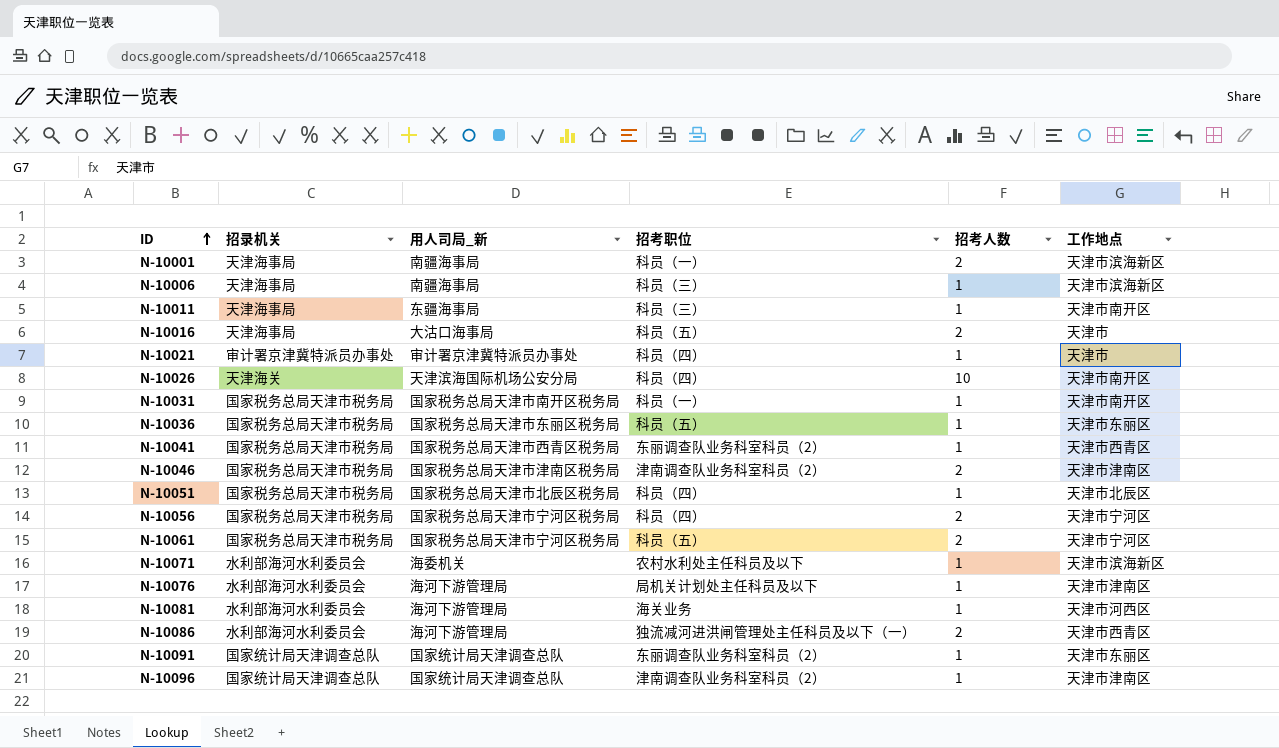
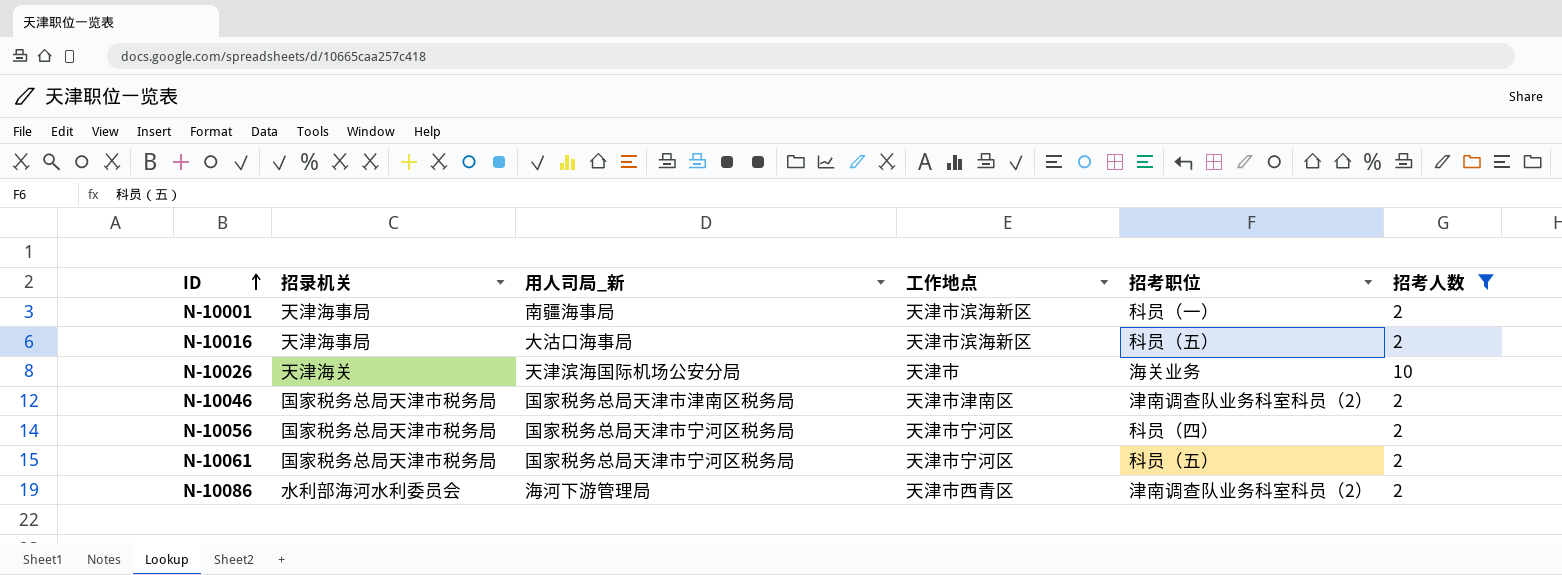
filter: none -> 招考人数 != 1
column 工作地点 | position: 6 -> 4
N-10016 | 工作地点: 天津市 -> 天津市滨海新区
N-10026 | 工作地点: 天津市南开区 -> 天津市
N-10026 | 招考职位: 科员（四） -> 海关业务
N-10086 | 招考职位: 独流减河进洪闸管理处主任科员及以下（一） -> 津南调查队业务科室科员（2）

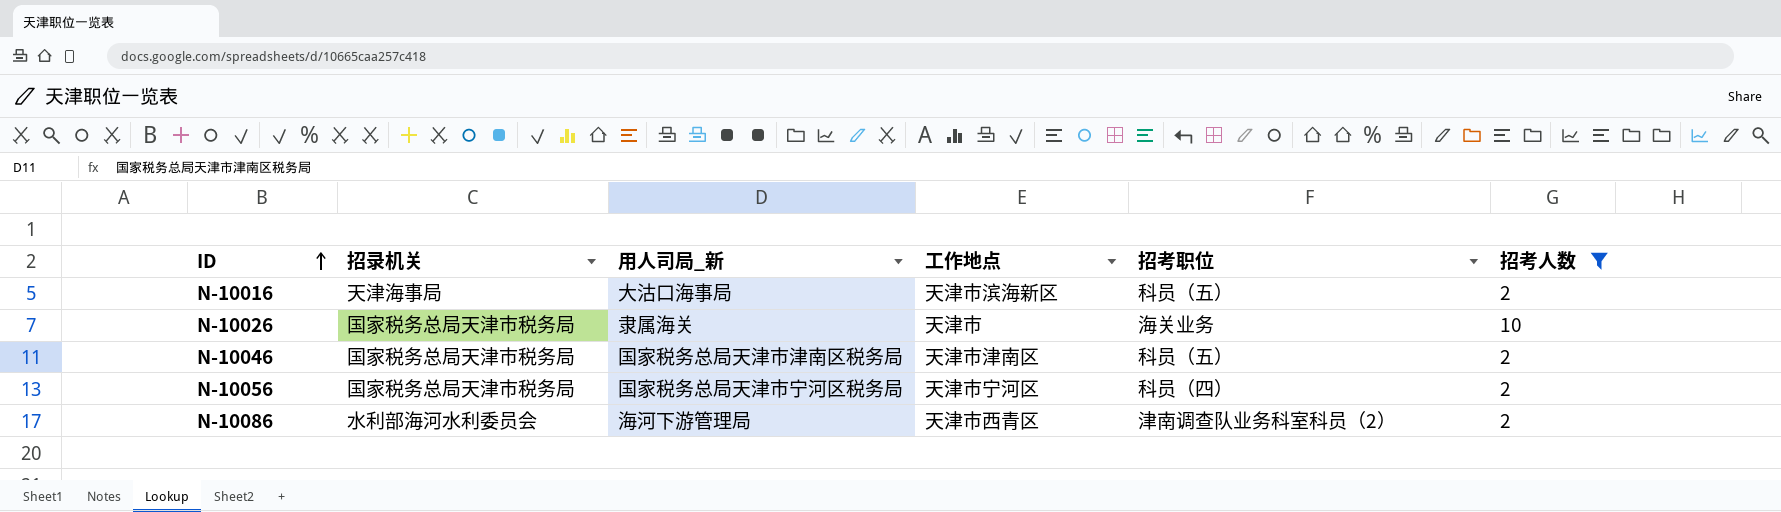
row N-10001: 天津海事局 | 南疆海事局 | 天津市滨海新区 | 科员（一） | 2 -> none
row N-10061: 国家税务总局天津市税务局 | 国家税务总局天津市宁河区税务局 | 天津市宁河区 | 科员（五） | 2 -> none
N-10026 | 招录机关: 天津海关 -> 国家税务总局天津市税务局
N-10026 | 用人司局_新: 天津滨海国际机场公安分局 -> 隶属海关
N-10046 | 招考职位: 津南调查队业务科室科员（2） -> 科员（五）

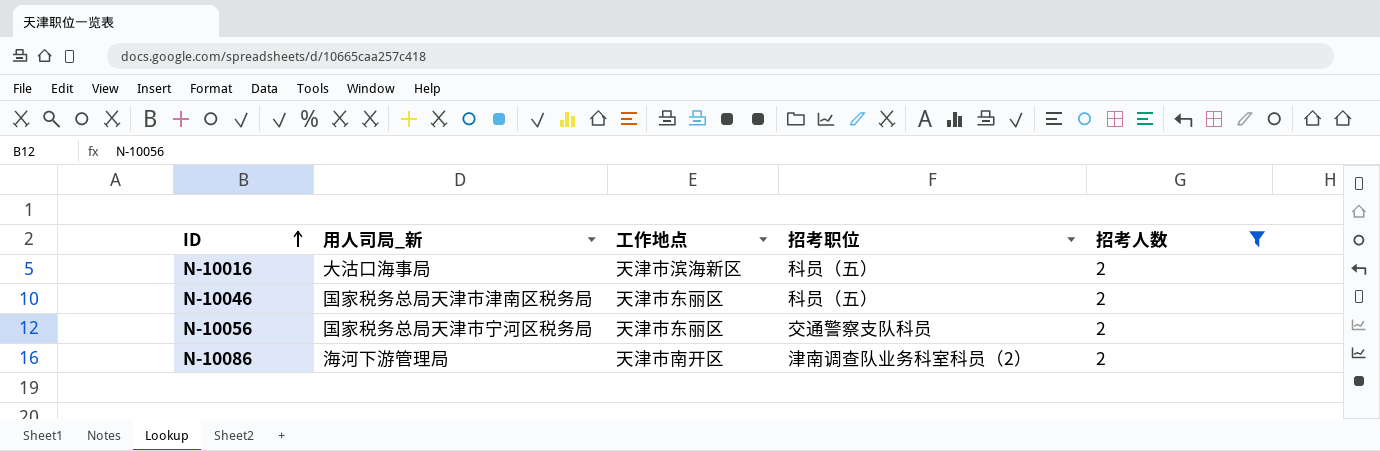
column 招录机关 | position: 2 -> none
row N-10026: 国家税务总局天津市税务局 | 隶属海关 | 天津市 | 海关业务 | 10 -> none
N-10046 | 工作地点: 天津市津南区 -> 天津市东丽区
N-10056 | 工作地点: 天津市宁河区 -> 天津市东丽区
N-10056 | 招考职位: 科员（四） -> 交通警察支队科员
N-10086 | 工作地点: 天津市西青区 -> 天津市南开区

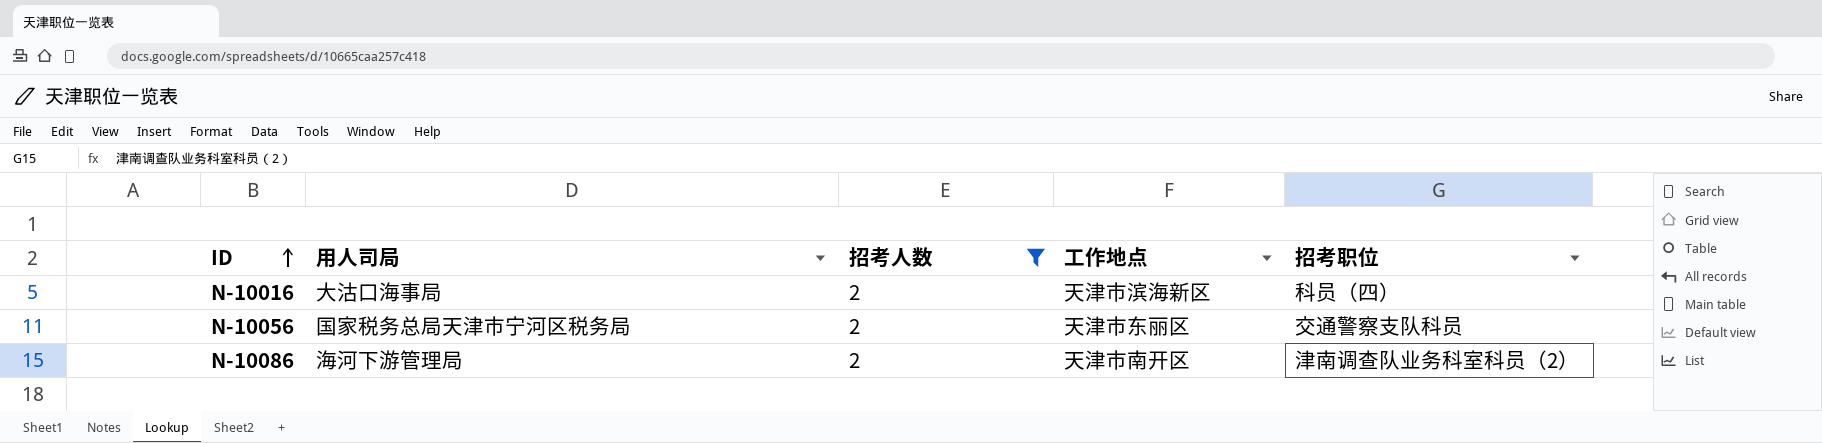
column name: 用人司局_新 -> 用人司局
column 招考人数 | position: 5 -> 3
row N-10046: 国家税务总局天津市津南区税务局 | 天津市东丽区 | 科员（五） | 2 -> none
N-10016 | 招考职位: 科员（五） -> 科员（四）

